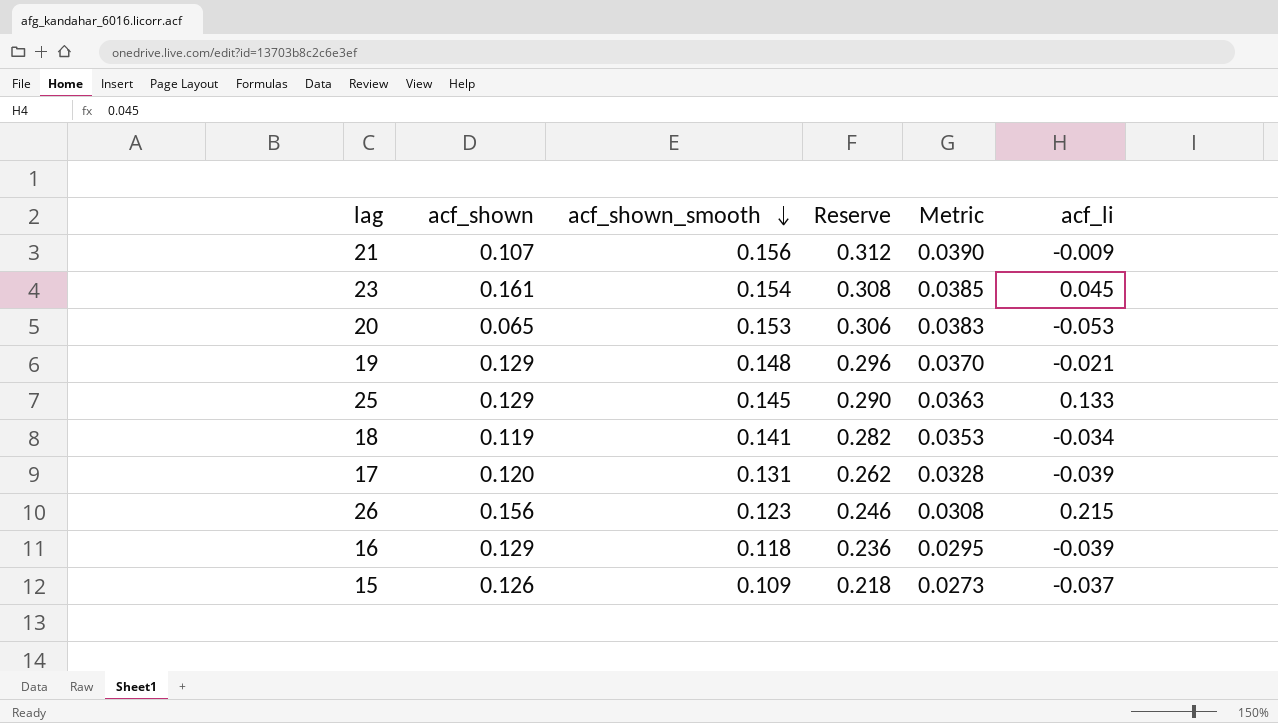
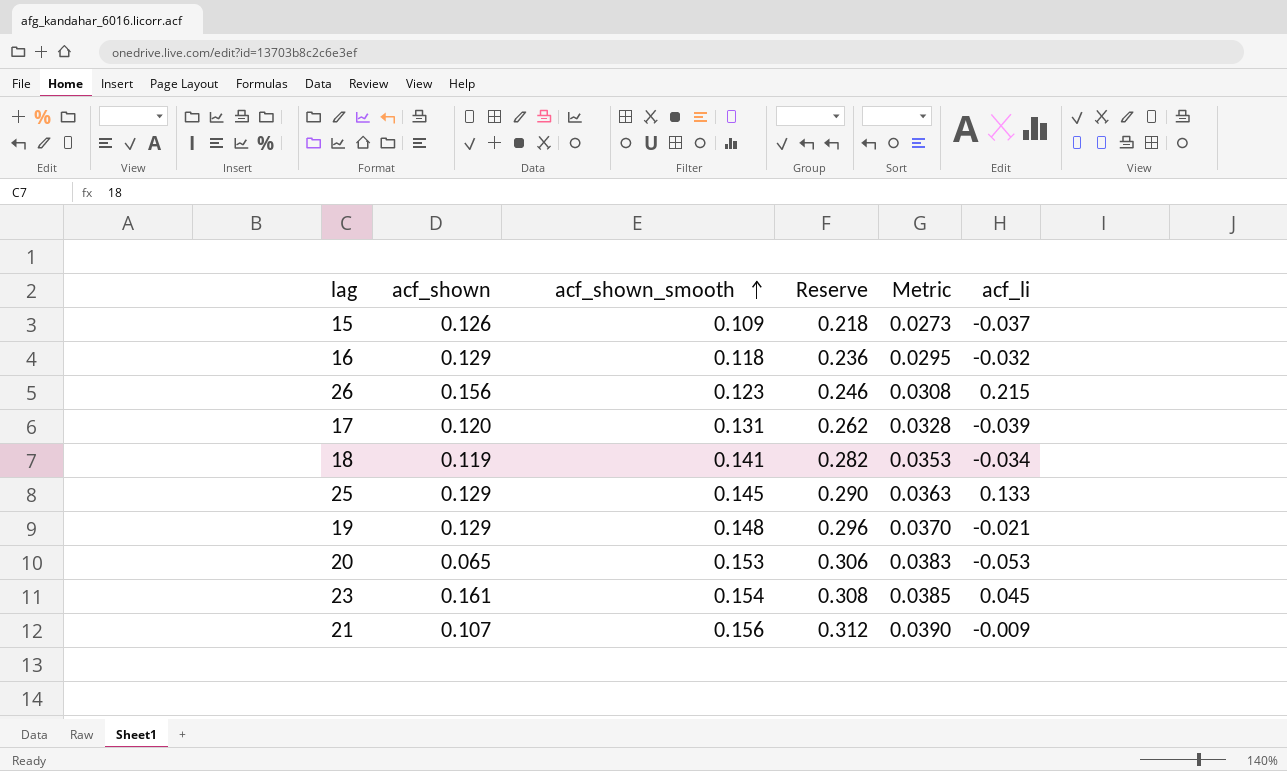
row order: acf_shown_smooth descending -> acf_shown_smooth ascending
16 | acf_li: -0.039 -> -0.032

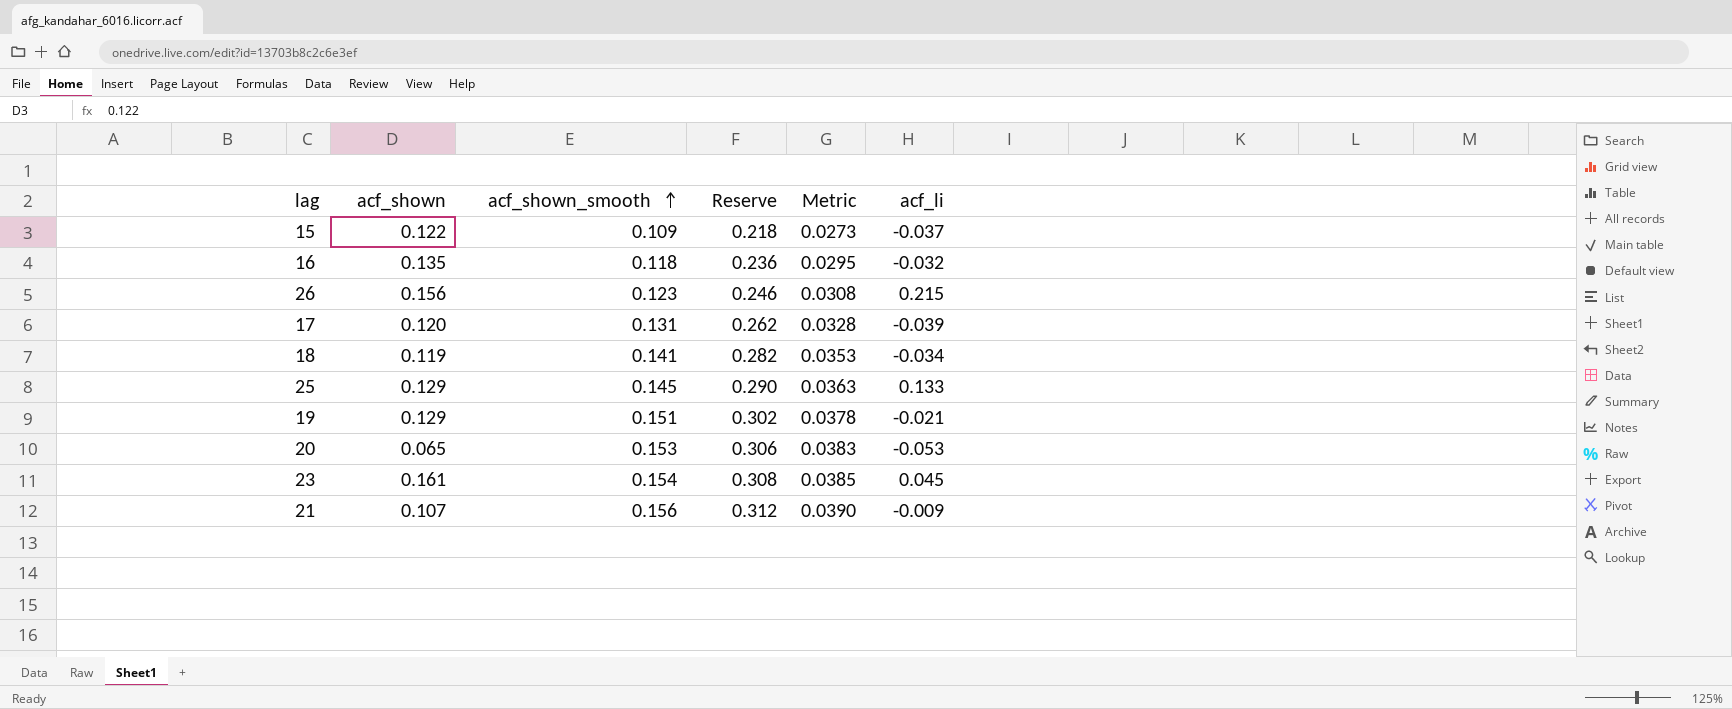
15 | acf_shown: 0.126 -> 0.122
16 | acf_shown: 0.129 -> 0.135
19 | acf_shown_smooth: 0.148 -> 0.151
19 | Reserve: 0.296 -> 0.302
19 | Metric: 0.0370 -> 0.0378

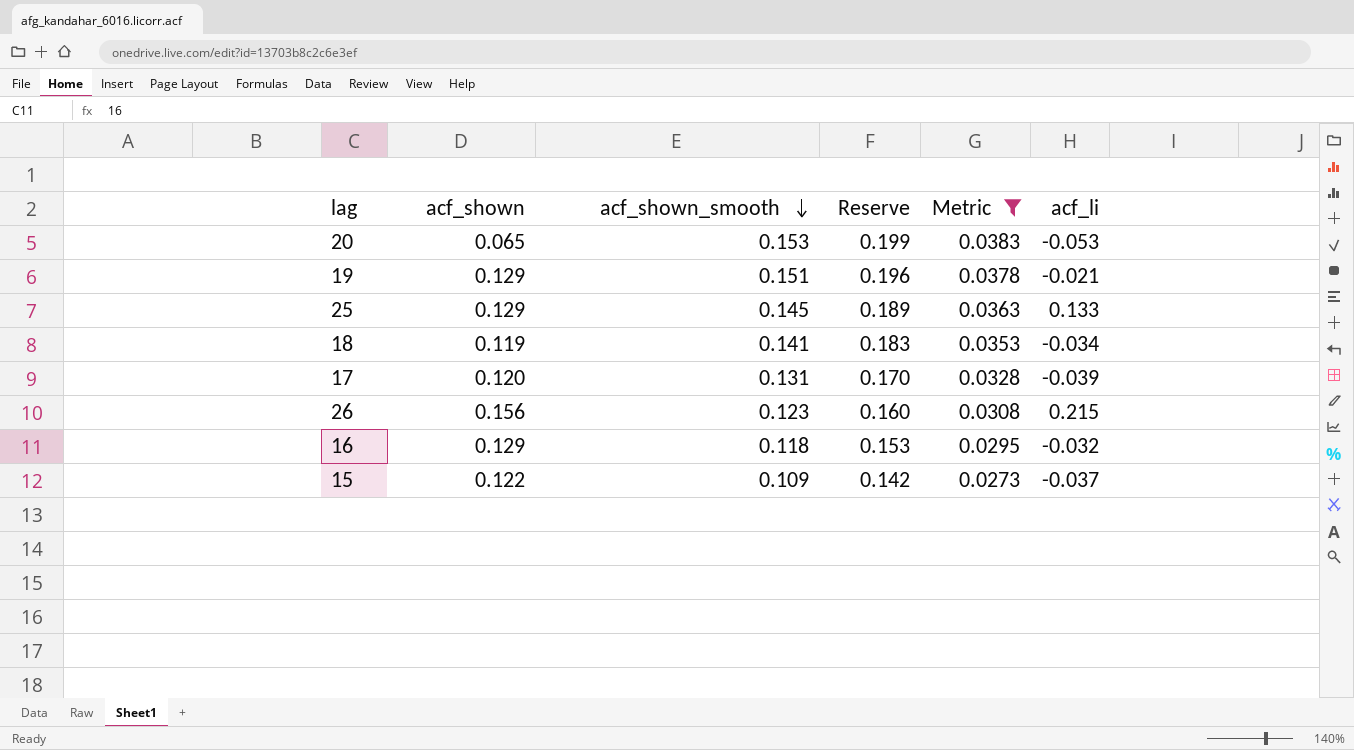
filter: none -> Metric <= 0.0383
row order: acf_shown_smooth ascending -> acf_shown_smooth descending
column Reserve | formula: [acf_shown_smooth] * 2 -> [acf_shown_smooth] * 1.3
16 | acf_shown: 0.135 -> 0.129

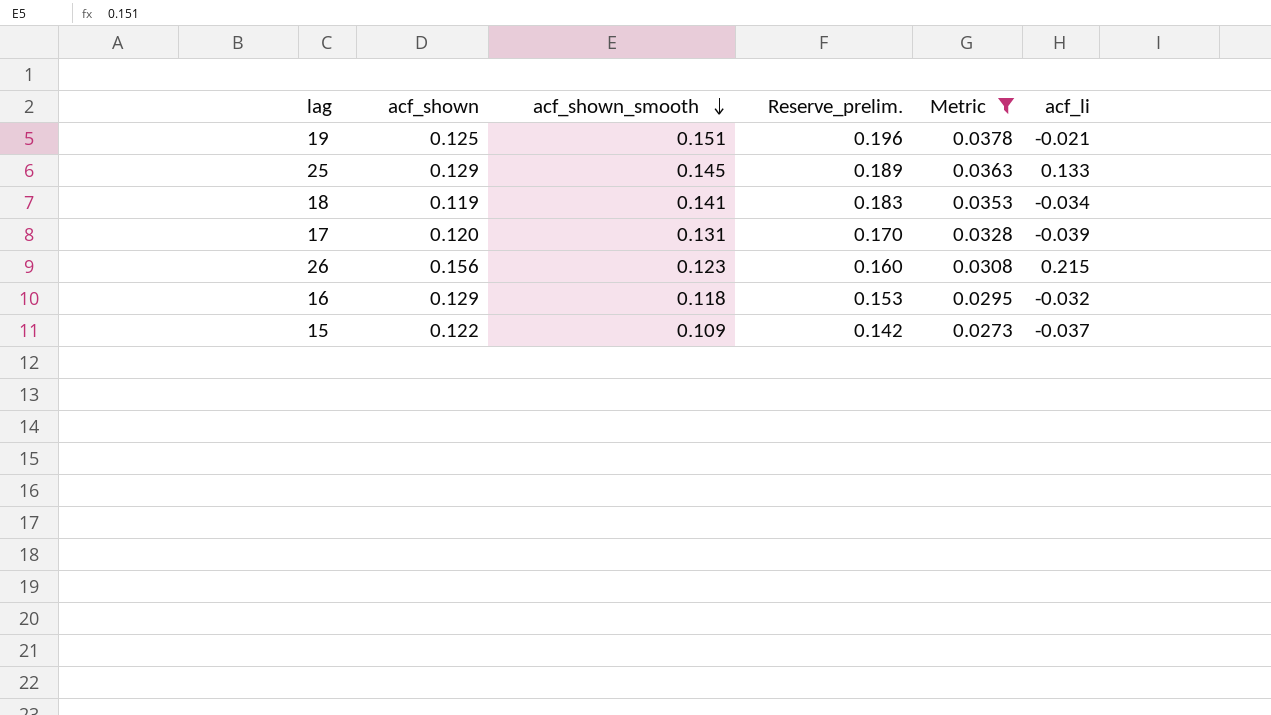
column name: Reserve -> Reserve_prelim.
row 20: 0.065 | 0.153 | 0.199 | 0.0383 | -0.053 -> none
19 | acf_shown: 0.129 -> 0.125

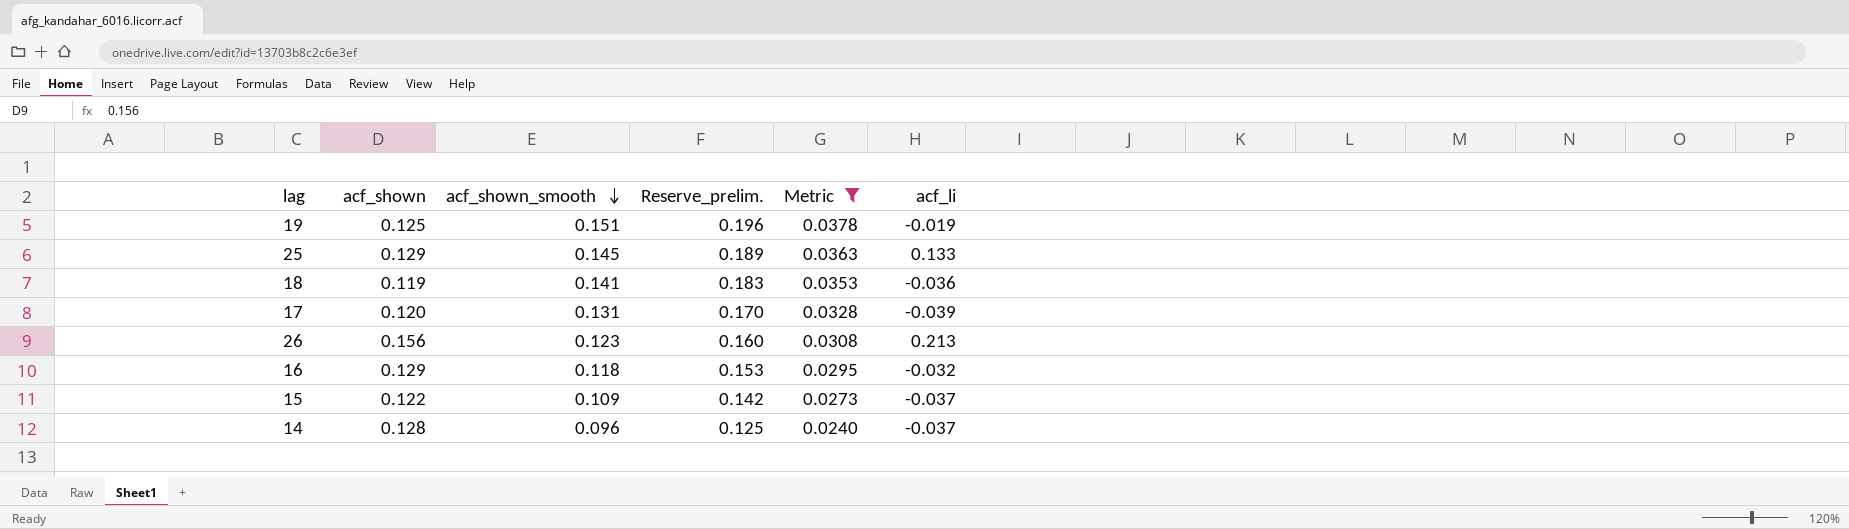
19 | acf_li: -0.021 -> -0.019
18 | acf_li: -0.034 -> -0.036
26 | acf_li: 0.215 -> 0.213
row 14: none -> 0.128 | 0.096 | 0.125 | 0.0240 | -0.037

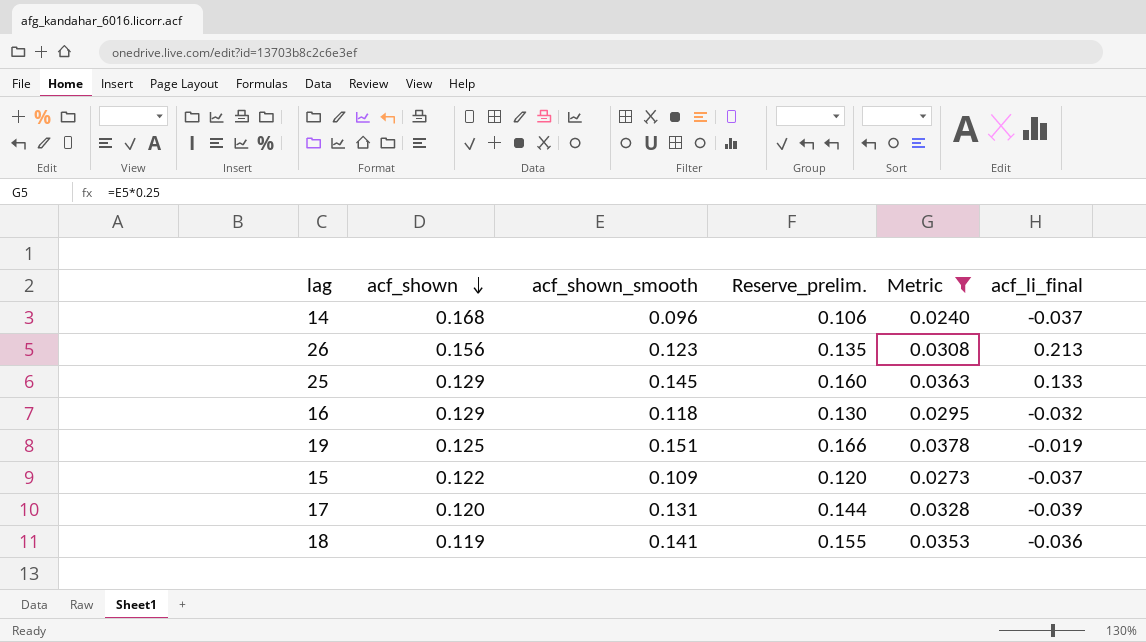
row order: acf_shown_smooth descending -> acf_shown descending
column Reserve_prelim. | formula: [acf_shown_smooth] * 1.3 -> [acf_shown_smooth] * 1.1
column name: acf_li -> acf_li_final
14 | acf_shown: 0.128 -> 0.168

